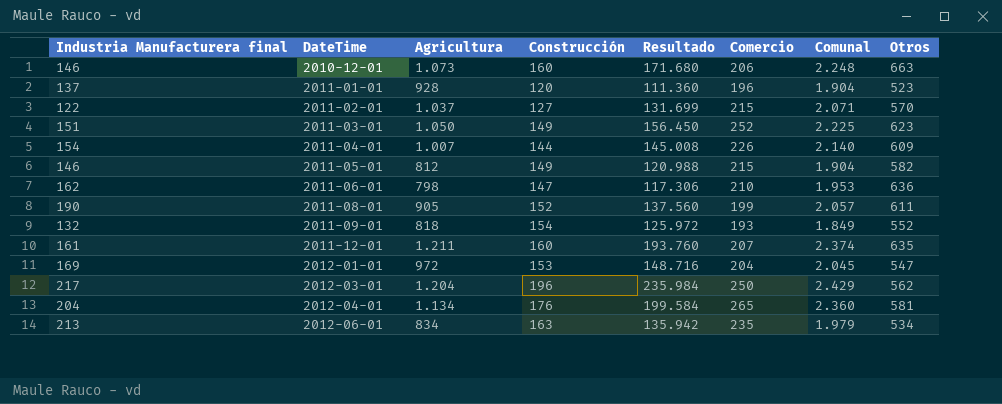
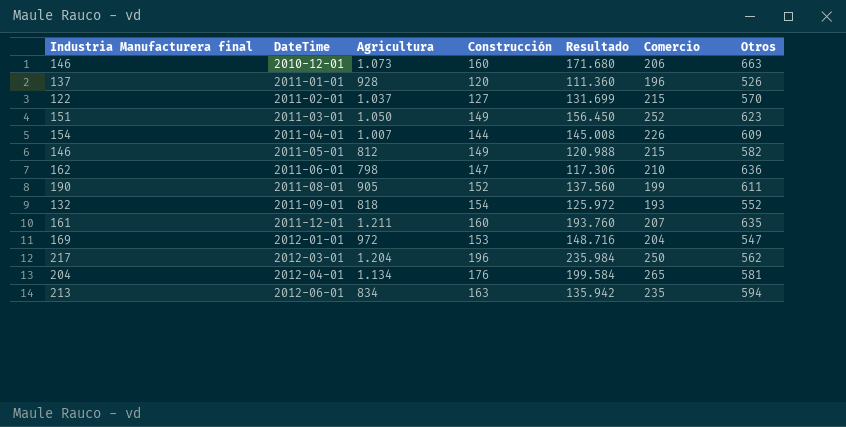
column Comunal | formula: [Industria Manufacturera final] + [Agricultura] + [Construcción] + [Comercio] + [Otros] -> none
2011-01-01 | Otros: 523 -> 526
2012-06-01 | Otros: 534 -> 594

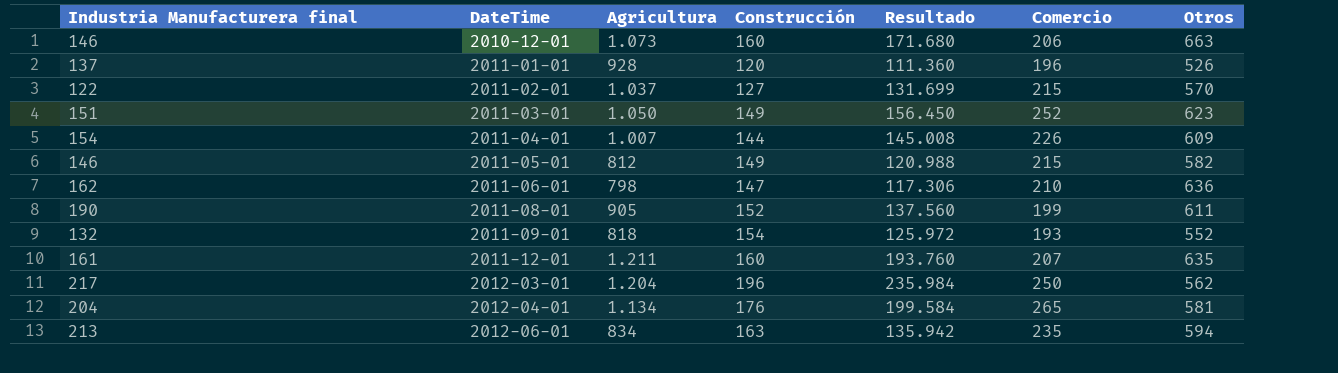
row 2012-01-01: 169 | 972 | 153 | 148.716 | 204 | 547 -> none

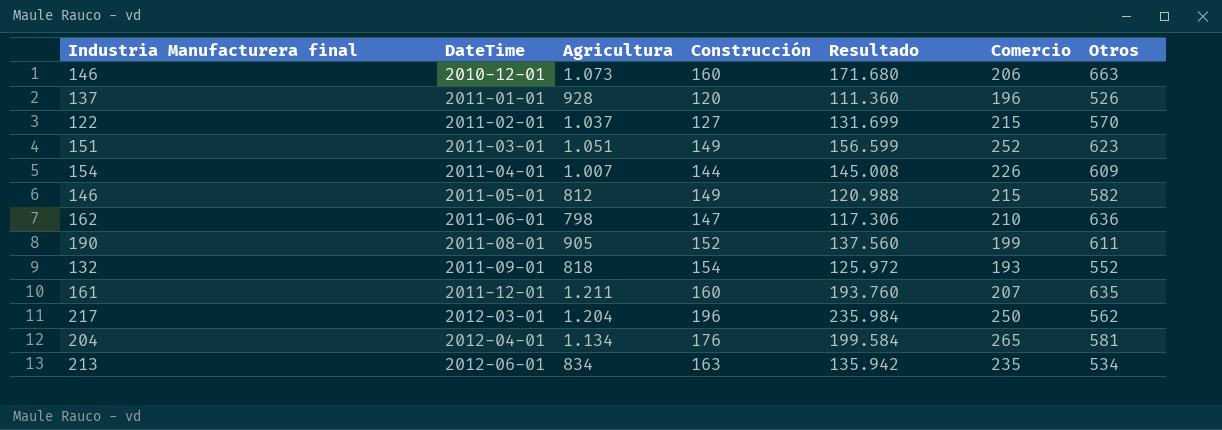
2011-03-01 | Agricultura: 1.050 -> 1.051
2011-03-01 | Resultado: 156.450 -> 156.599
2012-06-01 | Otros: 594 -> 534

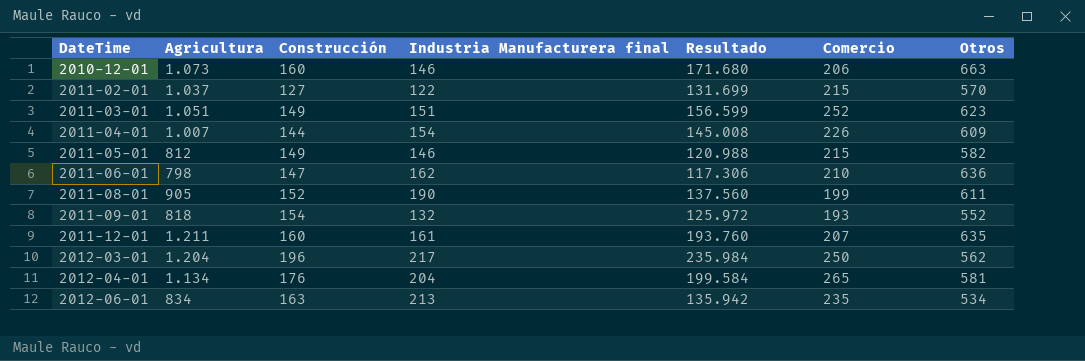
column Industria Manufacturera final | position: 1 -> 4
row 2011-01-01: 137 | 928 | 120 | 111.360 | 196 | 526 -> none

